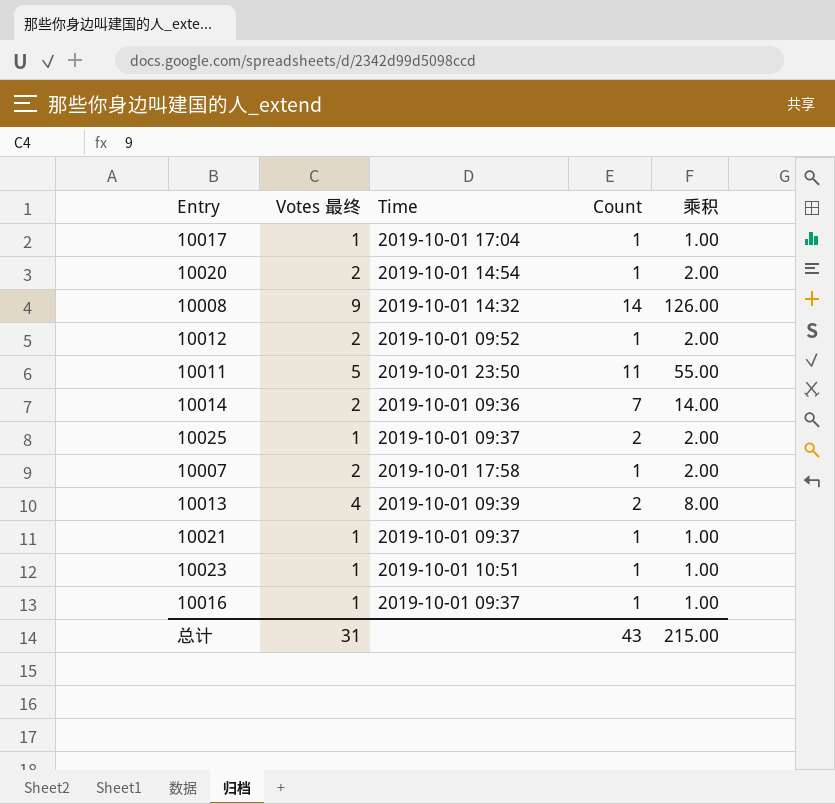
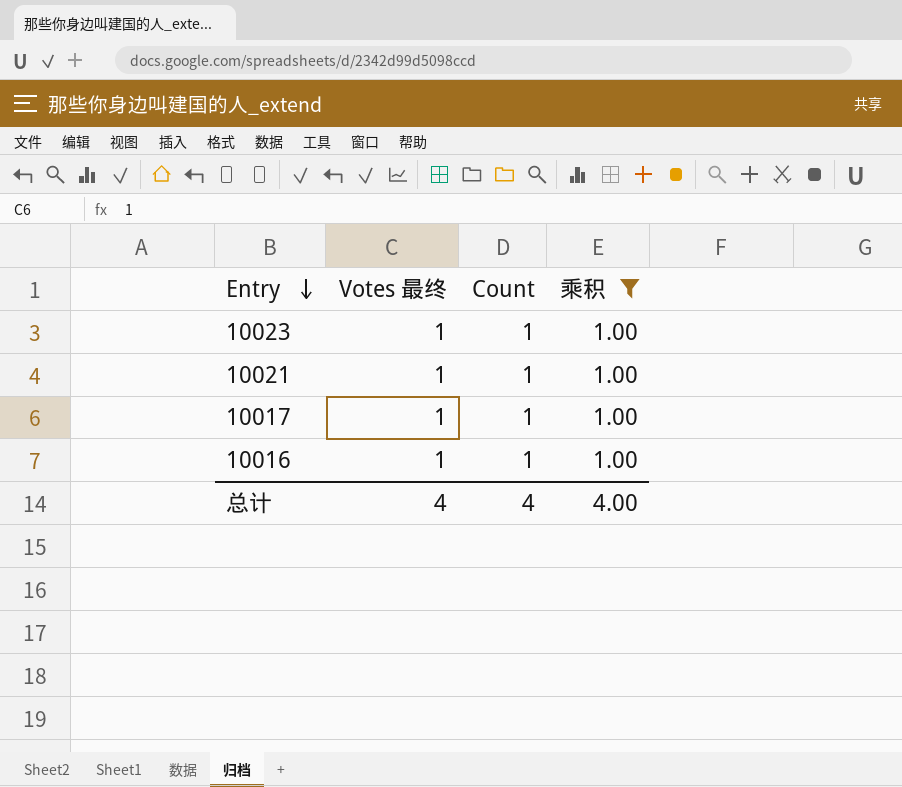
filter: none -> 乘积 = 1.00
row order: none -> Entry descending
column Time | position: 3 -> none
总计 | Votes 最终: 31 -> 4
总计 | Count: 43 -> 4
总计 | 乘积: 215.00 -> 4.00

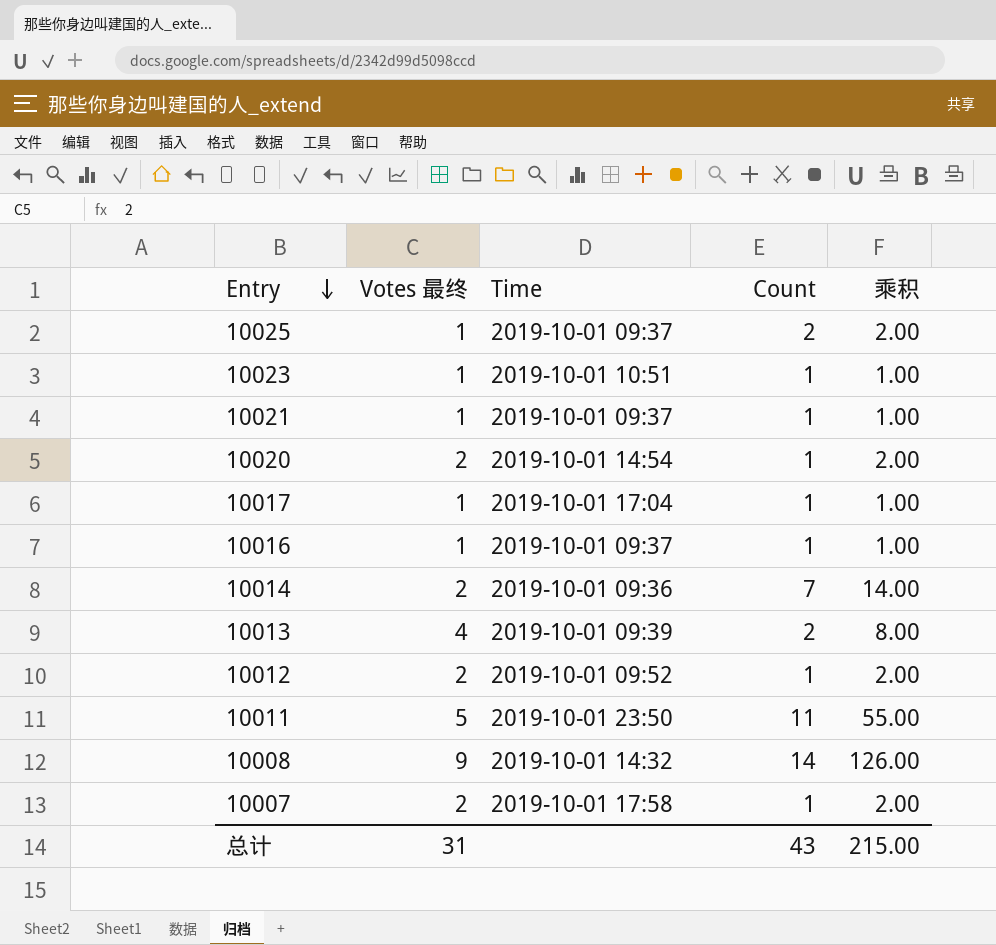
filter: 乘积 = 1.00 -> none
column Time | position: none -> 3
总计 | Votes 最终: 4 -> 31
总计 | Count: 4 -> 43
总计 | 乘积: 4.00 -> 215.00

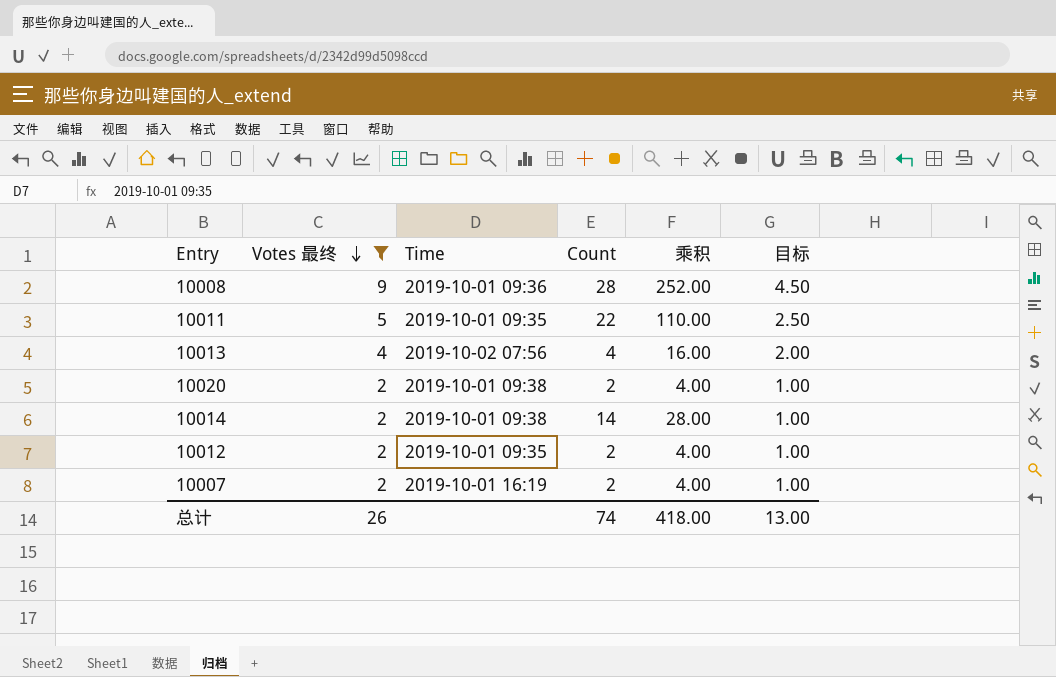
filter: none -> Votes 最终 != 1
row order: Entry descending -> Votes 最终 descending
column 目标 | formula: none -> [Votes 最终] * 0.5
10008 | Time: 2019-10-01 14:32 -> 2019-10-01 09:36
10008 | Count: 14 -> 28
10008 | 乘积: 126.00 -> 252.00
10011 | Time: 2019-10-01 23:50 -> 2019-10-01 09:35
10011 | Count: 11 -> 22
10011 | 乘积: 55.00 -> 110.00
10013 | Time: 2019-10-01 09:39 -> 2019-10-02 07:56
10013 | Count: 2 -> 4
10013 | 乘积: 8.00 -> 16.00
10020 | Time: 2019-10-01 14:54 -> 2019-10-01 09:38
10020 | Count: 1 -> 2
10020 | 乘积: 2.00 -> 4.00
10014 | Time: 2019-10-01 09:36 -> 2019-10-01 09:38
10014 | Count: 7 -> 14
10014 | 乘积: 14.00 -> 28.00
10012 | Time: 2019-10-01 09:52 -> 2019-10-01 09:35
10012 | Count: 1 -> 2
10012 | 乘积: 2.00 -> 4.00
10007 | Time: 2019-10-01 17:58 -> 2019-10-01 16:19
10007 | Count: 1 -> 2
10007 | 乘积: 2.00 -> 4.00
总计 | Votes 最终: 31 -> 26
总计 | Count: 43 -> 74
总计 | 乘积: 215.00 -> 418.00

